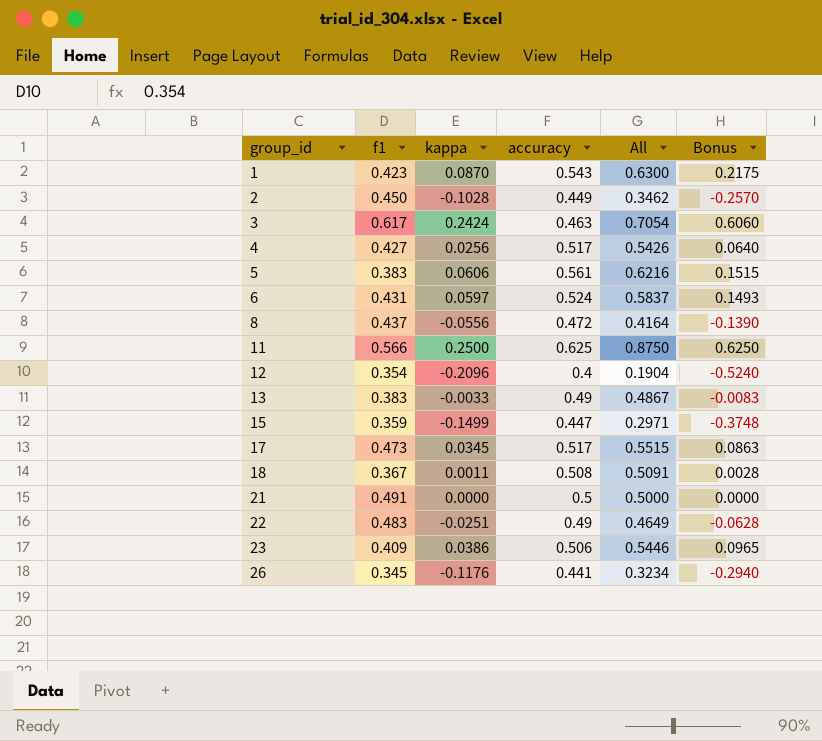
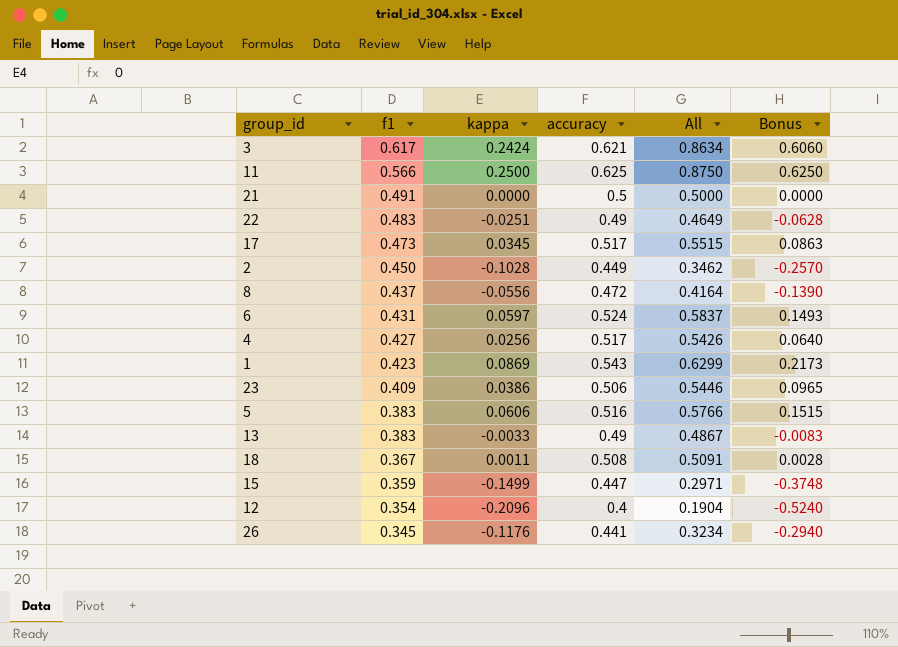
row order: group_id ascending -> f1 descending
3 | accuracy: 0.463 -> 0.621
3 | All: 0.7054 -> 0.8634
1 | kappa: 0.0870 -> 0.0869
1 | All: 0.6300 -> 0.6299
1 | Bonus: 0.2175 -> 0.2173
5 | accuracy: 0.561 -> 0.516
5 | All: 0.6216 -> 0.5766

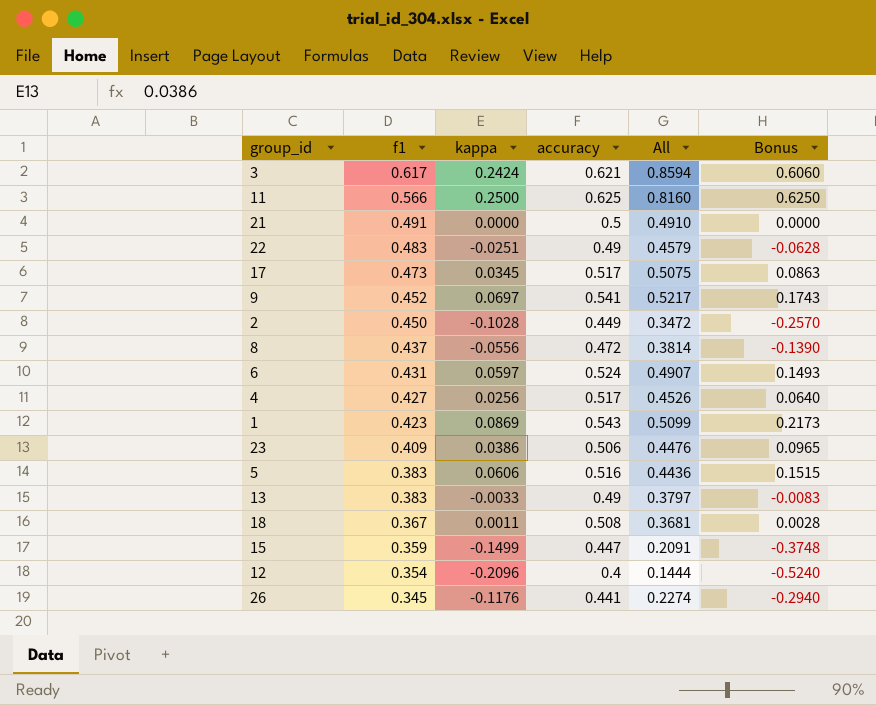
column All | formula: [kappa] + [accuracy] -> [f1] + [kappa]
row 9: none -> 0.452 | 0.0697 | 0.541 | 0.5217 | 0.1743

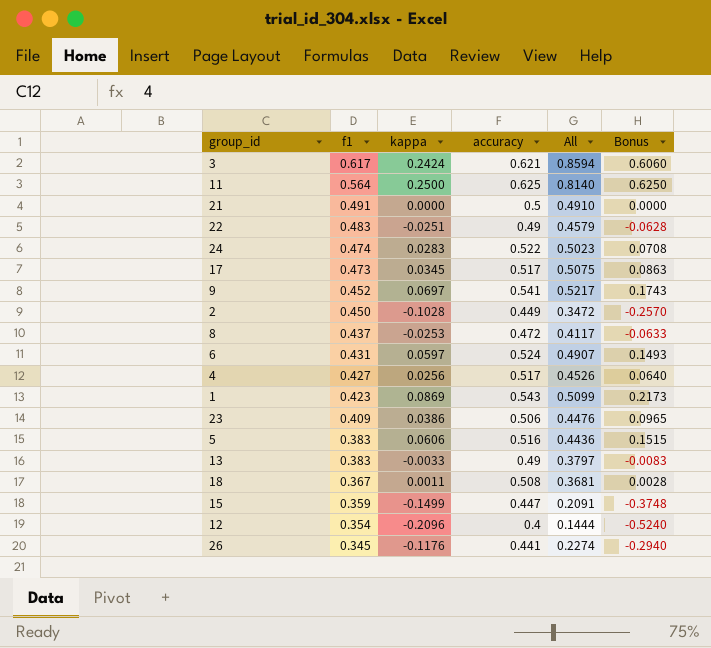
11 | f1: 0.566 -> 0.564
11 | All: 0.8160 -> 0.8140
row 24: none -> 0.474 | 0.0283 | 0.522 | 0.5023 | 0.0708
8 | kappa: -0.0556 -> -0.0253
8 | All: 0.3814 -> 0.4117
8 | Bonus: -0.1390 -> -0.0633

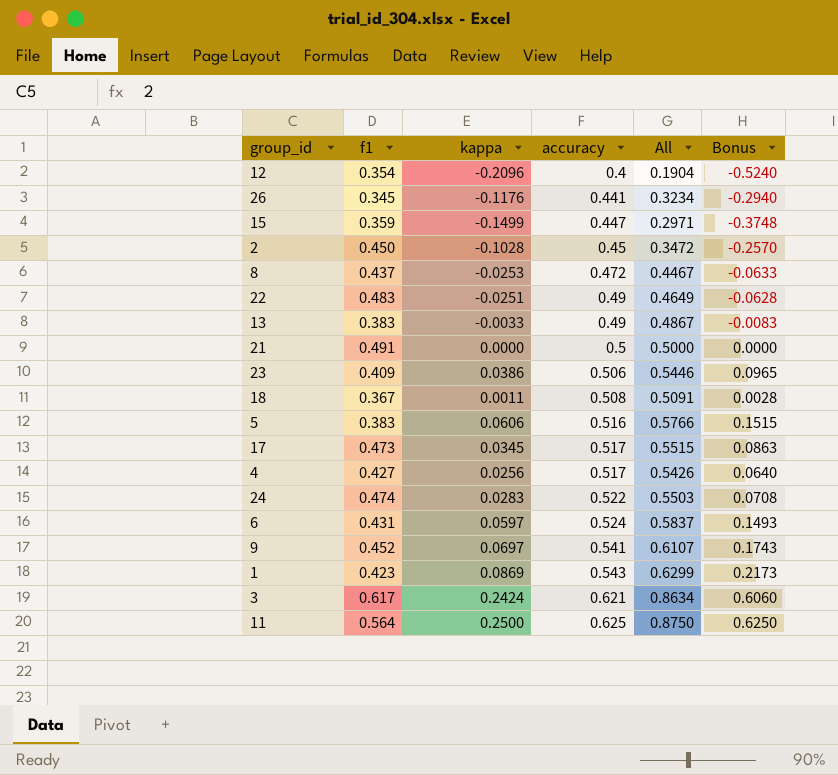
row order: f1 descending -> accuracy ascending
column All | formula: [f1] + [kappa] -> [kappa] + [accuracy]
2 | accuracy: 0.449 -> 0.45

